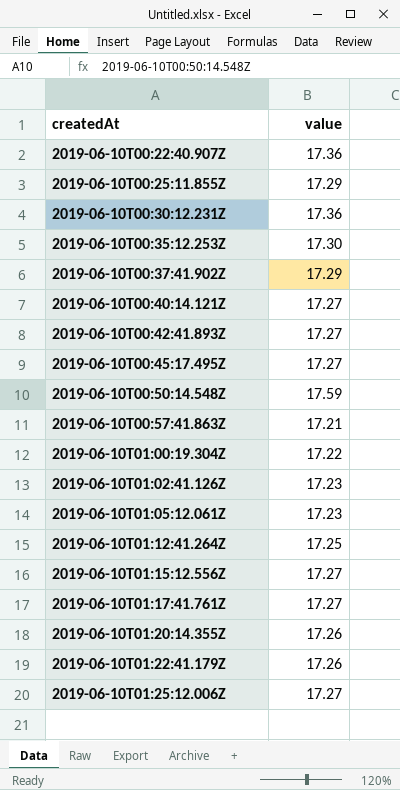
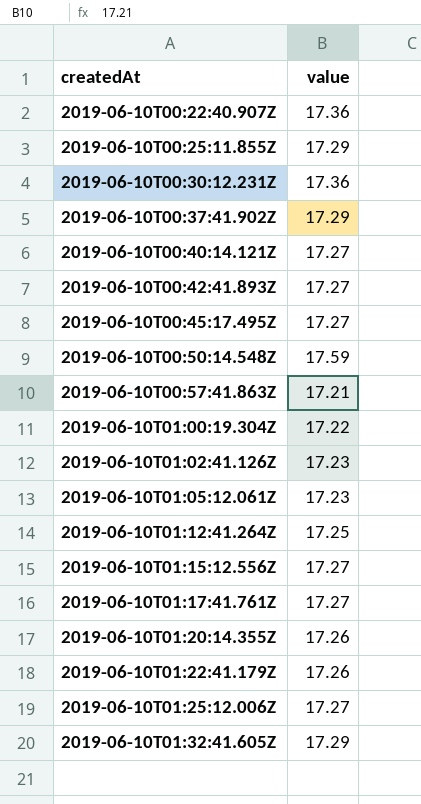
row 2019-06-10T00:35:12.253Z: 17.30 -> none
row 2019-06-10T01:32:41.605Z: none -> 17.29

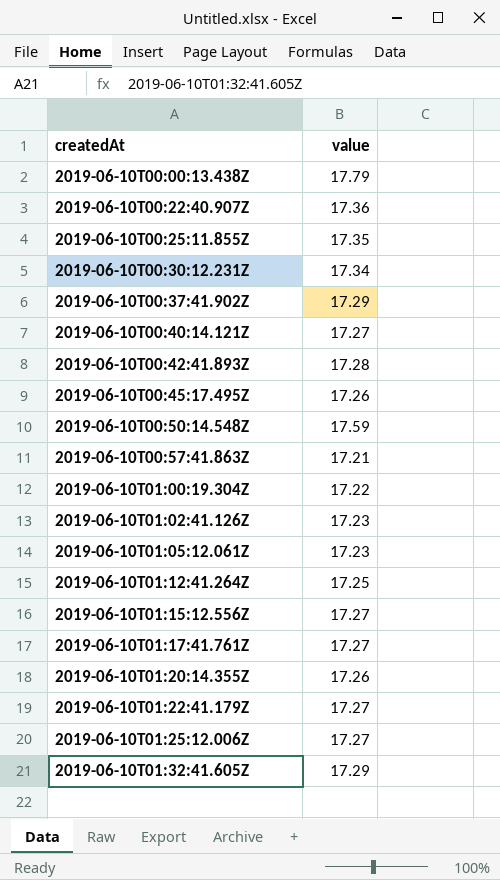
row 2019-06-10T00:00:13.438Z: none -> 17.79
2019-06-10T00:25:11.855Z | value: 17.29 -> 17.35
2019-06-10T00:30:12.231Z | value: 17.36 -> 17.34
2019-06-10T00:42:41.893Z | value: 17.27 -> 17.28
2019-06-10T00:45:17.495Z | value: 17.27 -> 17.26
2019-06-10T01:22:41.179Z | value: 17.26 -> 17.27

